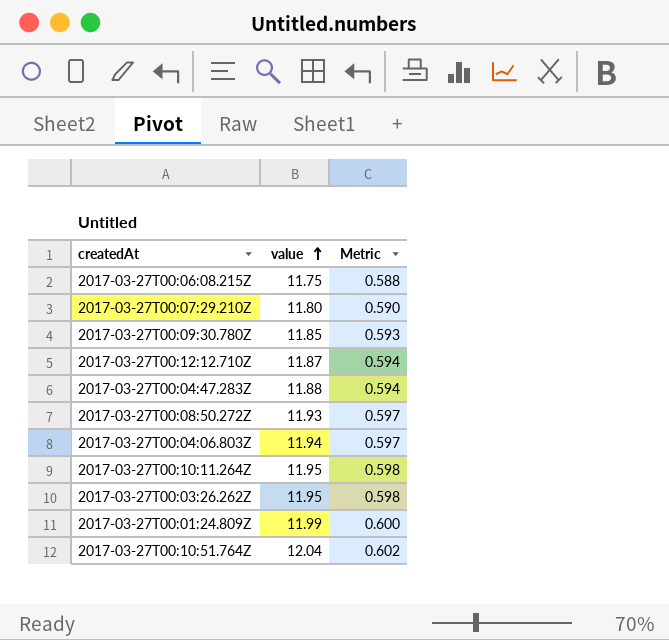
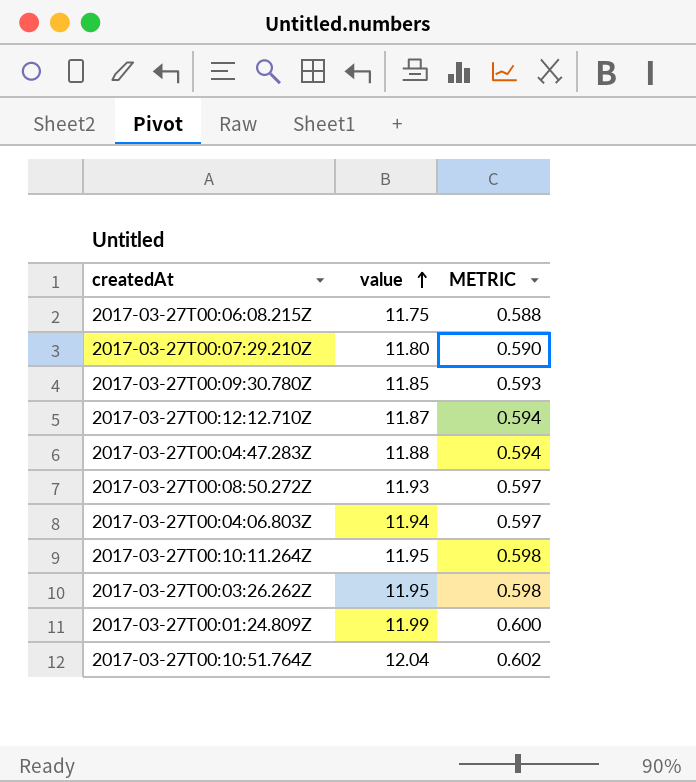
column name: Metric -> METRIC

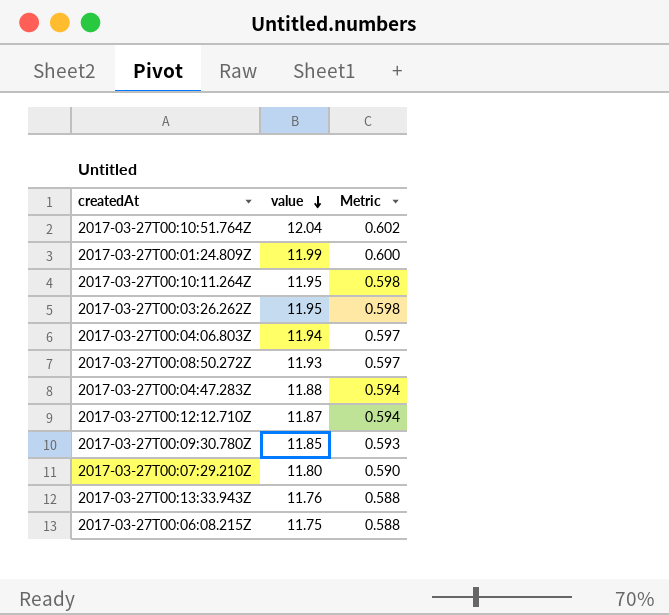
row order: value ascending -> value descending
column name: METRIC -> Metric
row 2017-03-27T00:13:33.943Z: none -> 11.76 | 0.588

